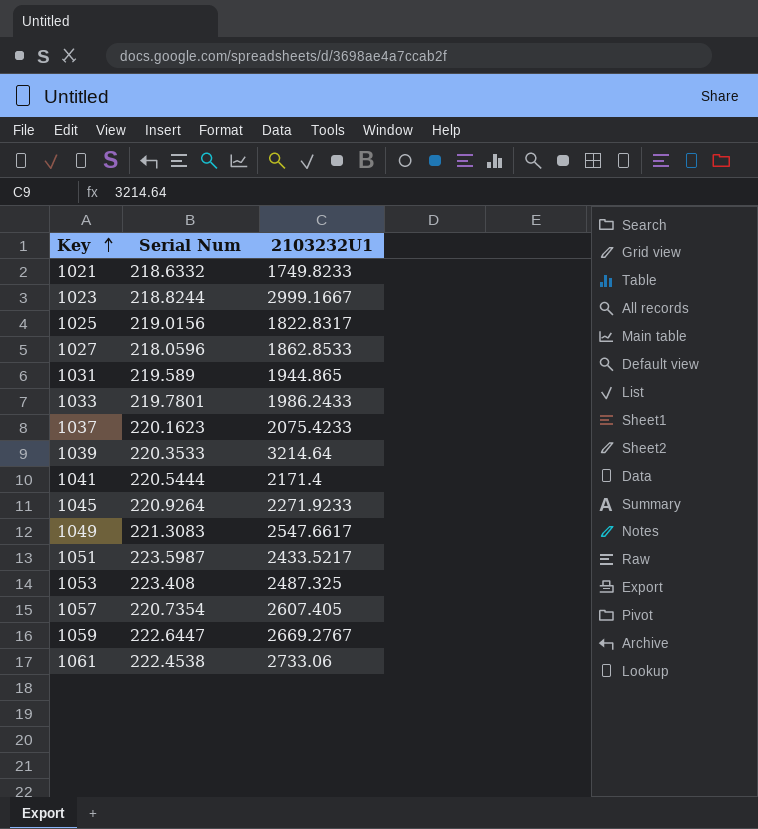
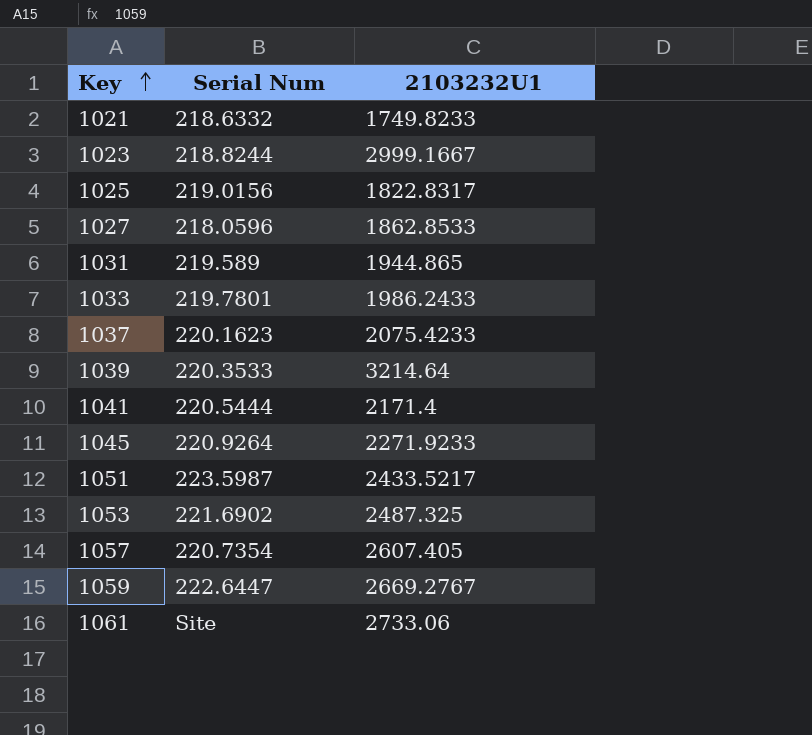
row 1049: 221.3083 | 2547.6617 -> none
1053 | Serial Num: 223.408 -> 221.6902
1061 | Serial Num: 222.4538 -> Site

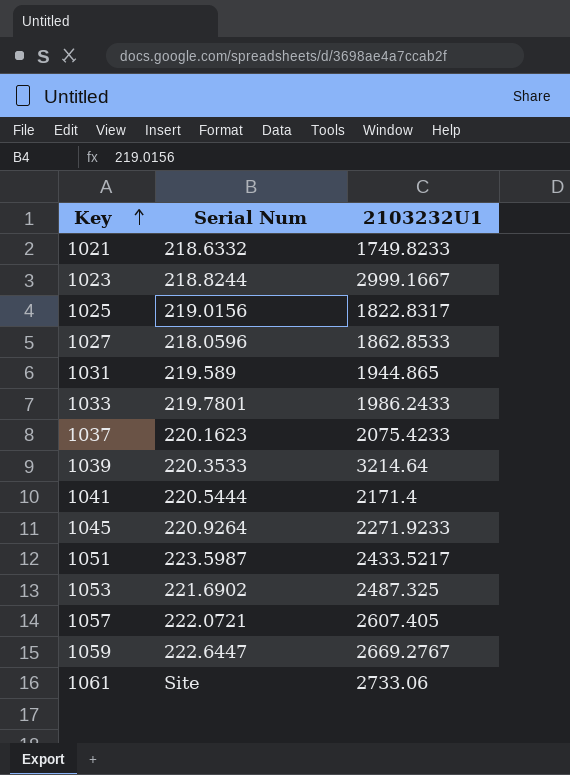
1057 | Serial Num: 220.7354 -> 222.0721

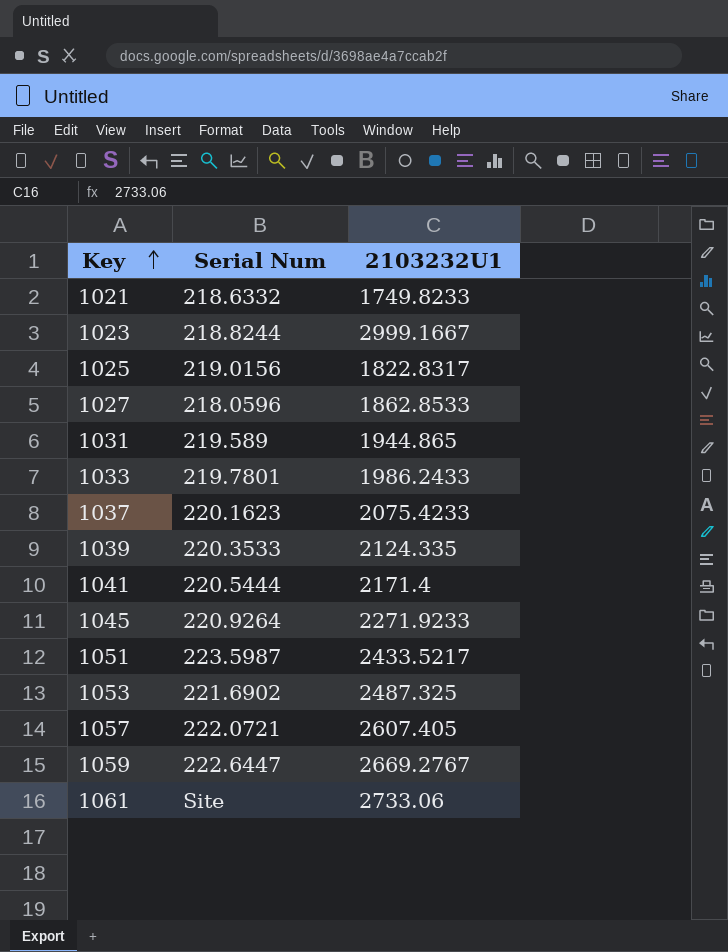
1039 | 2103232U1: 3214.64 -> 2124.335

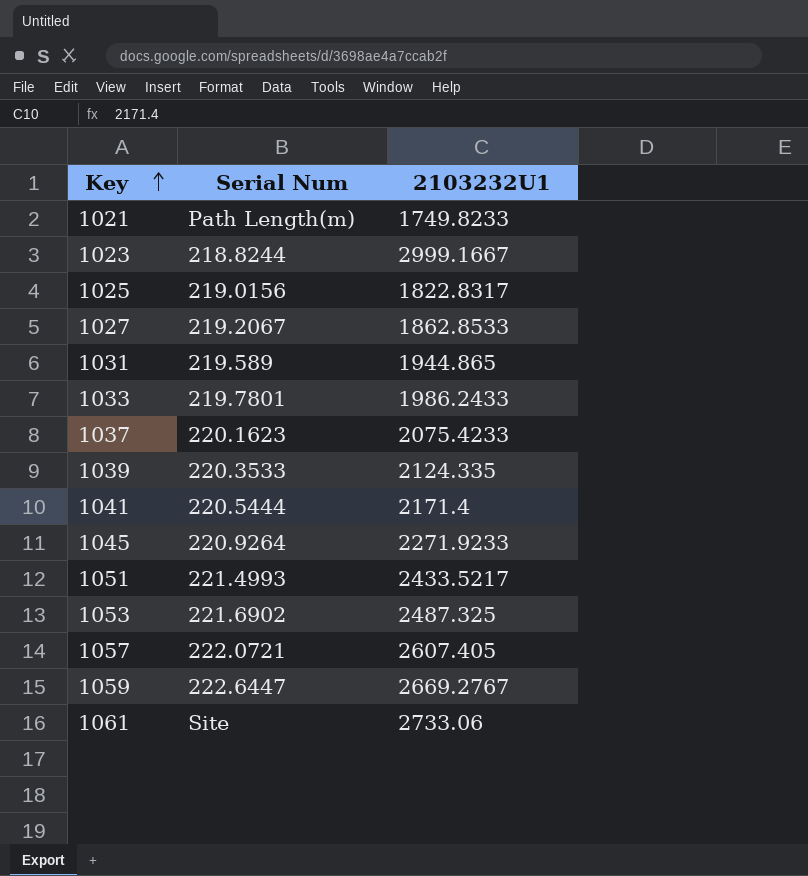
1021 | Serial Num: 218.6332 -> Path Length(m)
1027 | Serial Num: 218.0596 -> 219.2067
1051 | Serial Num: 223.5987 -> 221.4993

